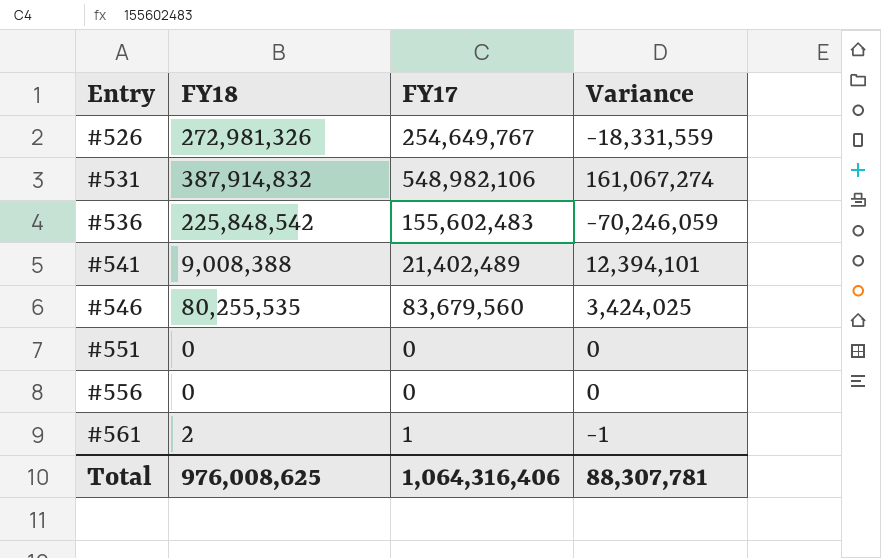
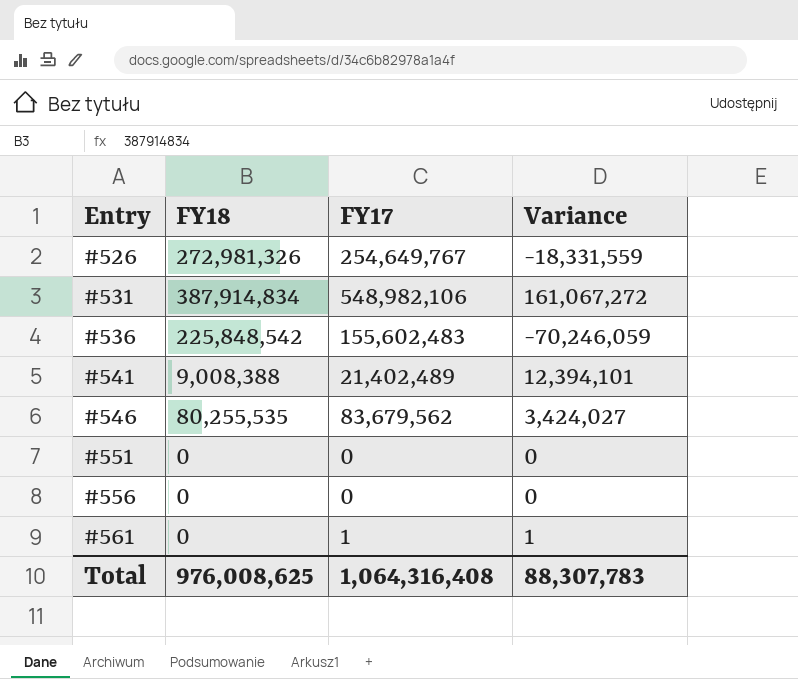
#531 | FY18: 387,914,832 -> 387,914,834
#531 | Variance: 161,067,274 -> 161,067,272
#546 | FY17: 83,679,560 -> 83,679,562
#546 | Variance: 3,424,025 -> 3,424,027
#561 | FY18: 2 -> 0
#561 | Variance: -1 -> 1
Total | FY17: 1,064,316,406 -> 1,064,316,408
Total | Variance: 88,307,781 -> 88,307,783

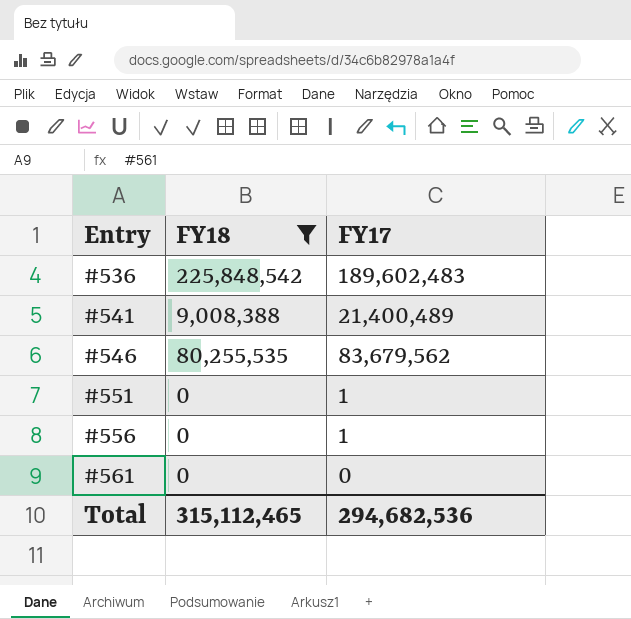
filter: none -> FY18 <= 225,848,542
column Variance | formula: [FY17] - [FY18] -> none
#536 | FY17: 155,602,483 -> 189,602,483
#541 | FY17: 21,402,489 -> 21,400,489
#551 | FY17: 0 -> 1
#556 | FY17: 0 -> 1
#561 | FY17: 1 -> 0
Total | FY18: 976,008,625 -> 315,112,465
Total | FY17: 1,064,316,408 -> 294,682,536

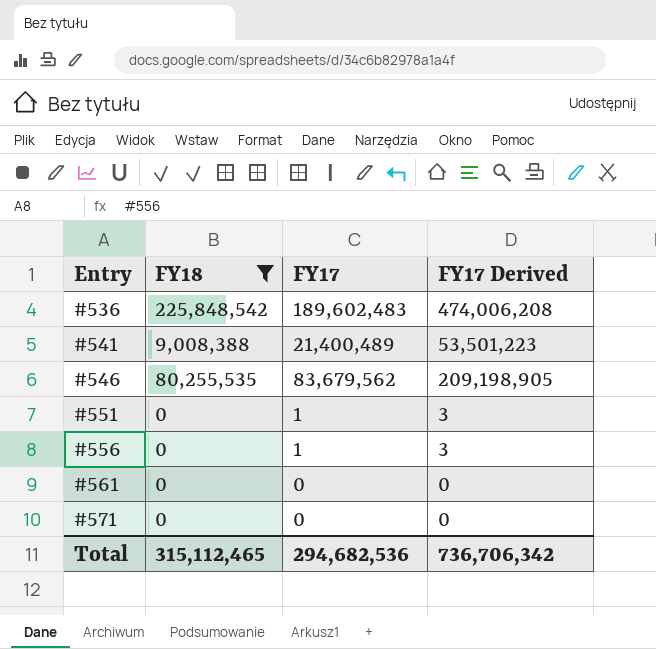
column FY17 Derived | formula: none -> [FY17] * 2.5
row #571: none -> 0 | 0 | 0

